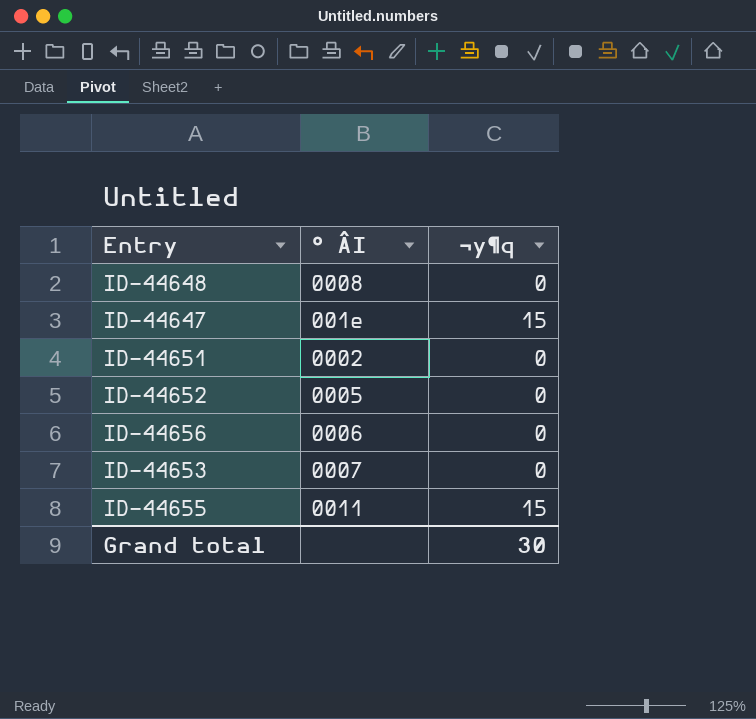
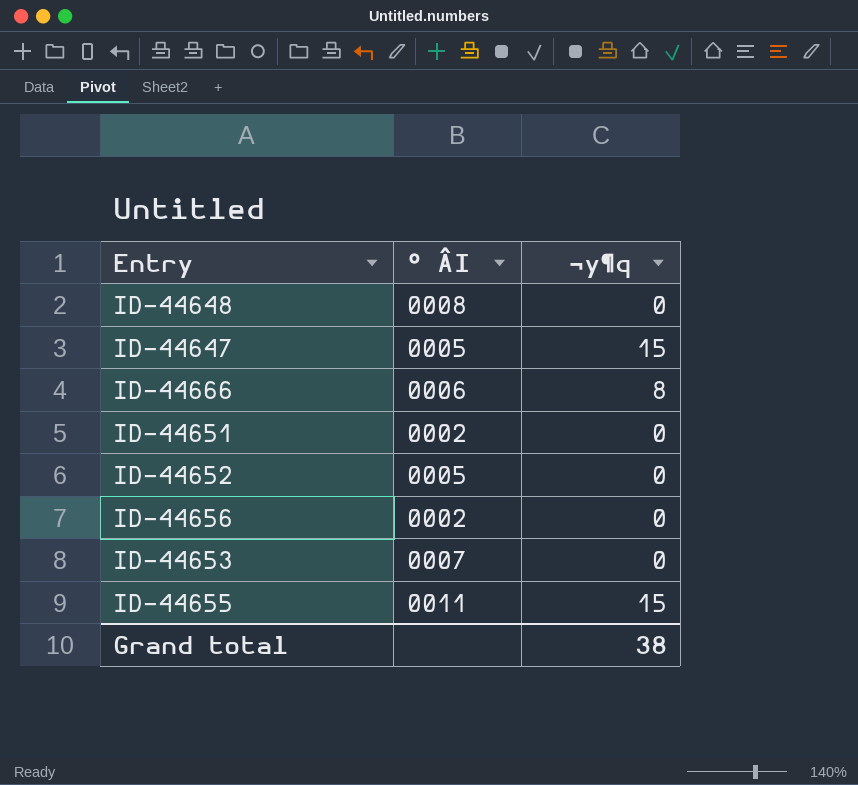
ID-44647 | ° ÂI: 001e -> 0005
row ID-44666: none -> 0006 | 8
ID-44656 | ° ÂI: 0006 -> 0002
Grand total | ¬y¶q: 30 -> 38

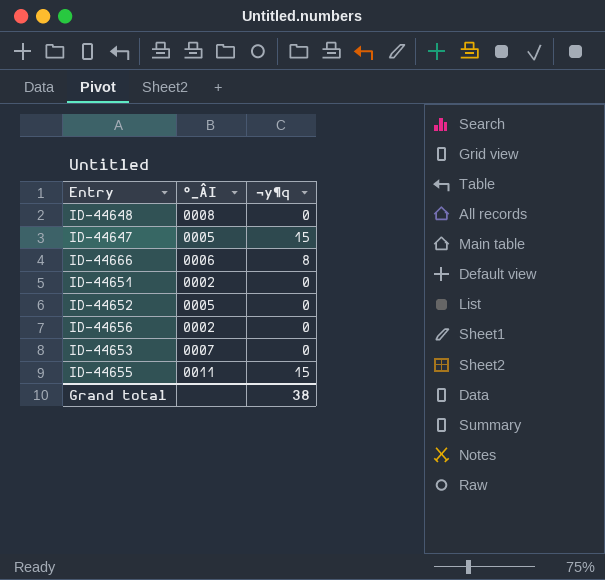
column name: ° ÂI -> °_ÂI

